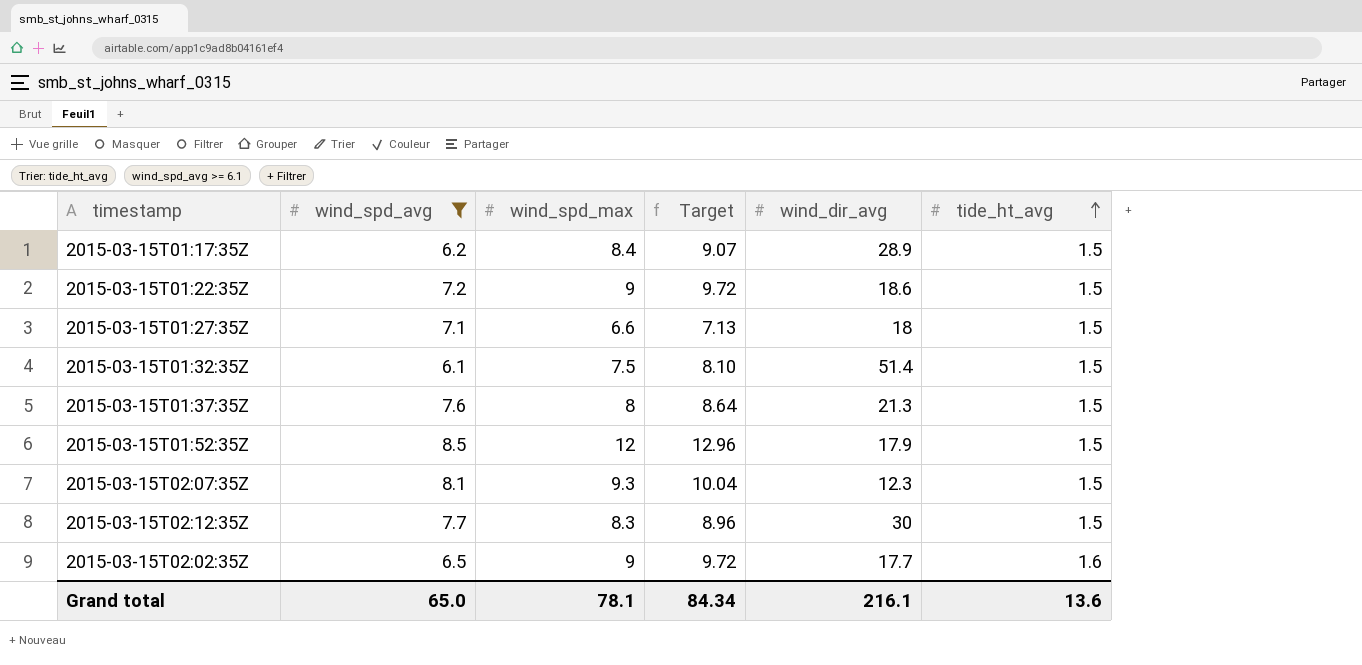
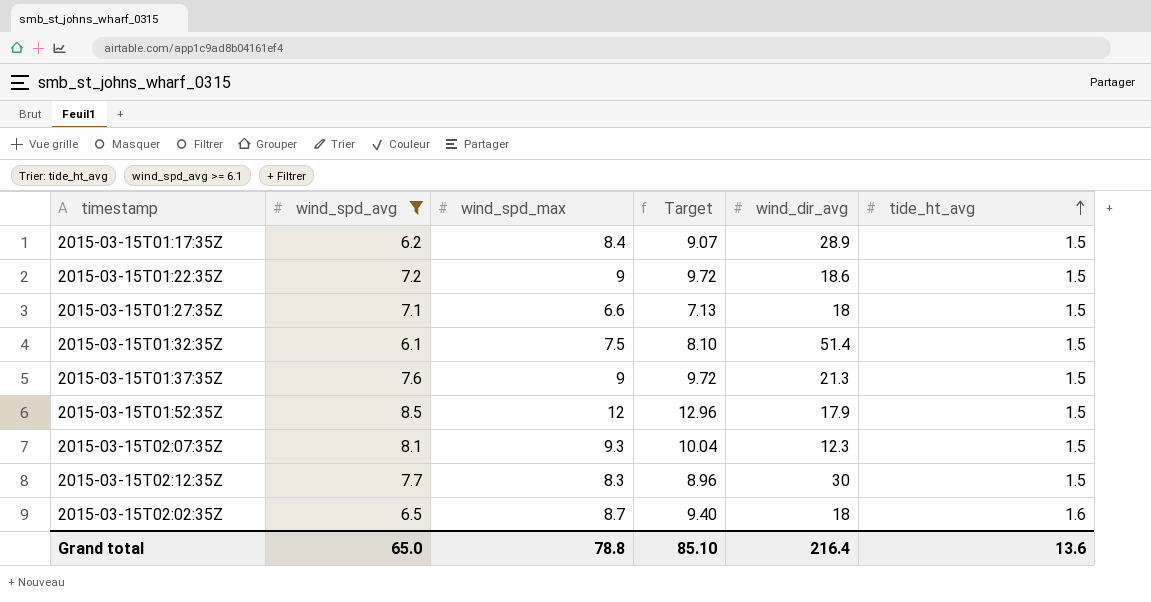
2015-03-15T01:37:35Z | wind_spd_max: 8 -> 9
2015-03-15T01:37:35Z | Target: 8.64 -> 9.72
2015-03-15T02:02:35Z | wind_spd_max: 9 -> 8.7
2015-03-15T02:02:35Z | Target: 9.72 -> 9.40
2015-03-15T02:02:35Z | wind_dir_avg: 17.7 -> 18
Grand total | wind_spd_max: 78.1 -> 78.8
Grand total | Target: 84.34 -> 85.10
Grand total | wind_dir_avg: 216.1 -> 216.4

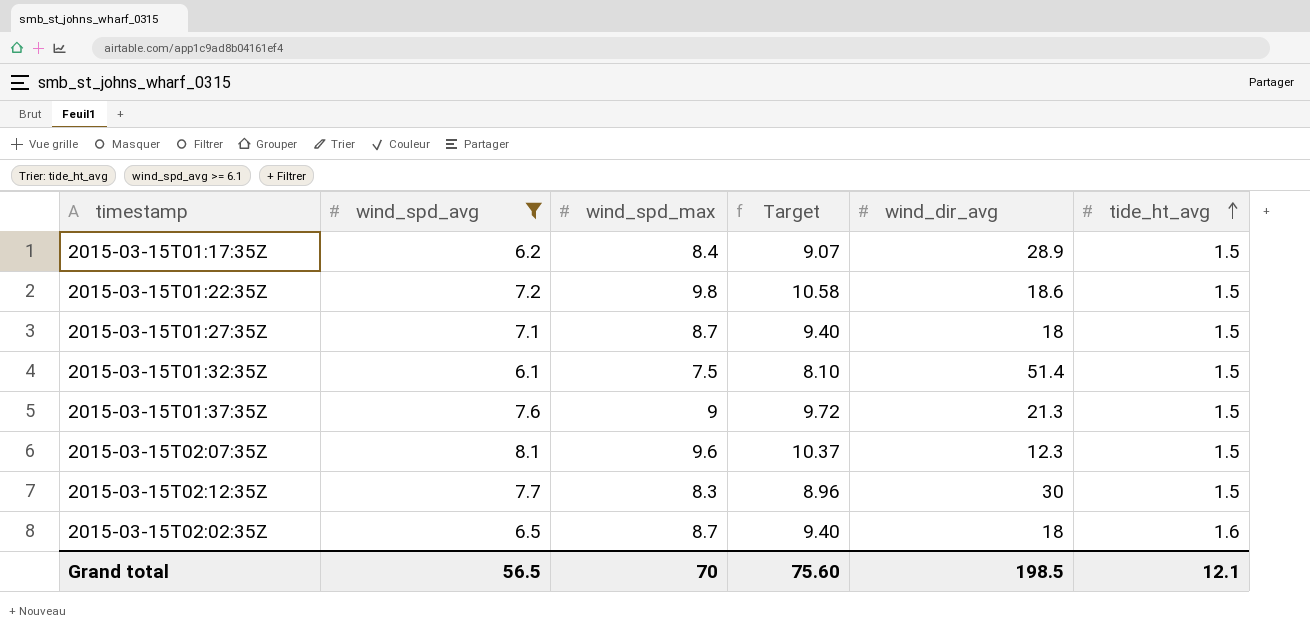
row 2015-03-15T01:52:35Z: 8.5 | 12 | 12.96 | 17.9 | 1.5 -> none
2015-03-15T01:22:35Z | wind_spd_max: 9 -> 9.8
2015-03-15T01:22:35Z | Target: 9.72 -> 10.58
2015-03-15T01:27:35Z | wind_spd_max: 6.6 -> 8.7
2015-03-15T01:27:35Z | Target: 7.13 -> 9.40
2015-03-15T02:07:35Z | wind_spd_max: 9.3 -> 9.6
2015-03-15T02:07:35Z | Target: 10.04 -> 10.37
Grand total | wind_spd_avg: 65.0 -> 56.5
Grand total | wind_spd_max: 78.8 -> 70
Grand total | Target: 85.10 -> 75.60
Grand total | wind_dir_avg: 216.4 -> 198.5
Grand total | tide_ht_avg: 13.6 -> 12.1

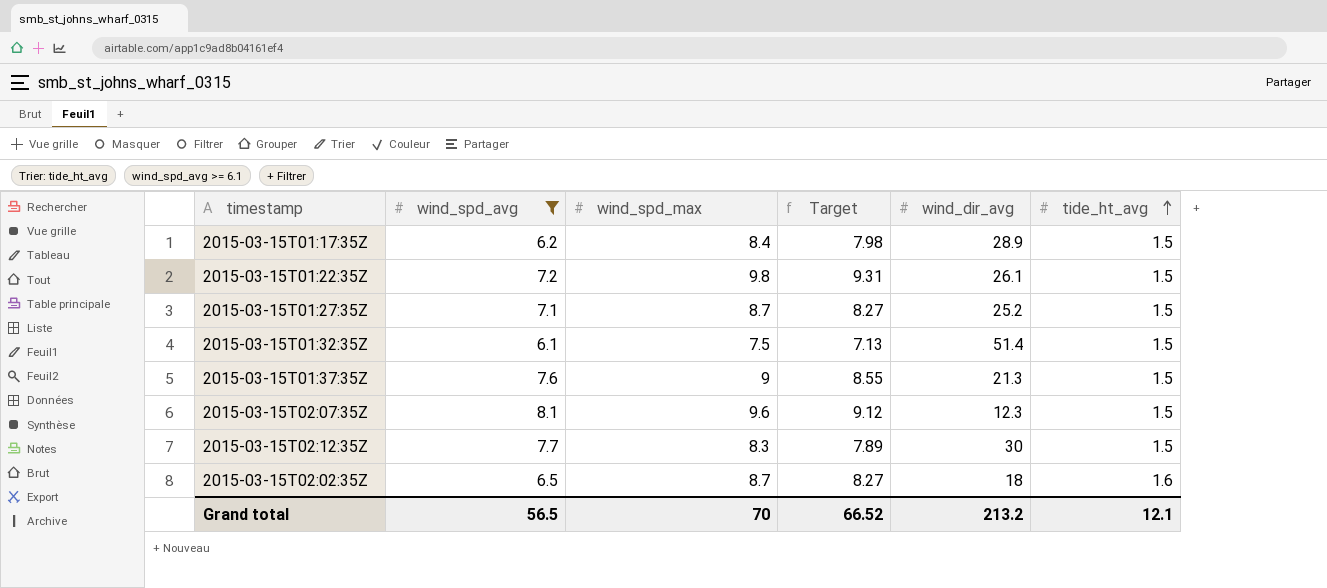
column Target | formula: [wind_spd_max] * 1.08 -> [wind_spd_max] * 0.95
2015-03-15T01:22:35Z | wind_dir_avg: 18.6 -> 26.1
2015-03-15T01:27:35Z | wind_dir_avg: 18 -> 25.2
Grand total | Target: 75.60 -> 66.52
Grand total | wind_dir_avg: 198.5 -> 213.2

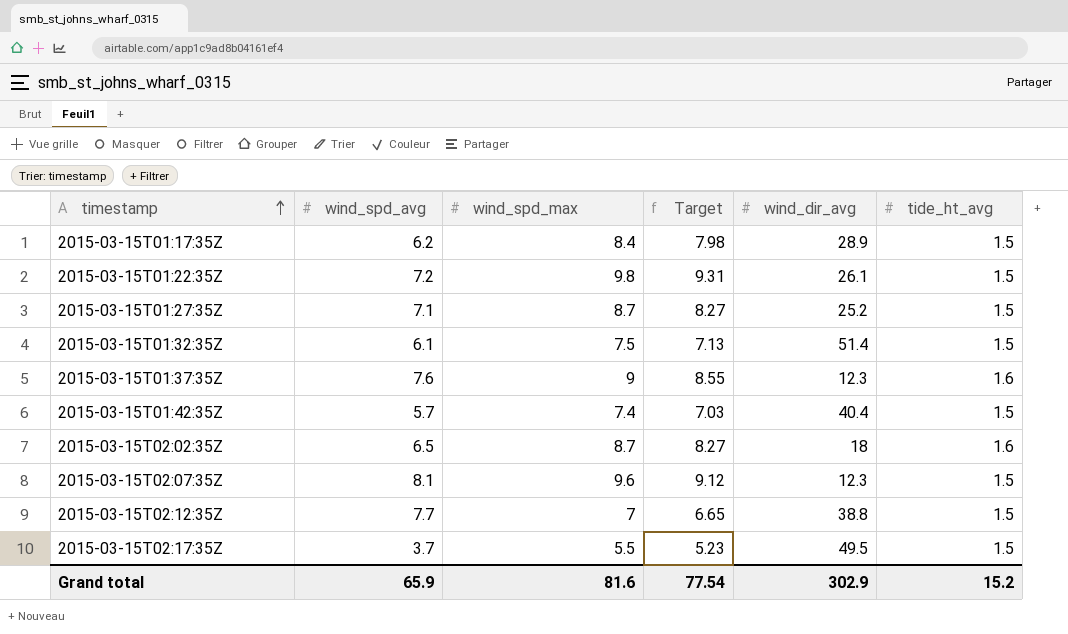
filter: wind_spd_avg >= 6.1 -> none
row order: tide_ht_avg ascending -> timestamp ascending
2015-03-15T01:37:35Z | wind_dir_avg: 21.3 -> 12.3
2015-03-15T01:37:35Z | tide_ht_avg: 1.5 -> 1.6
2015-03-15T02:12:35Z | wind_spd_max: 8.3 -> 7
2015-03-15T02:12:35Z | Target: 7.89 -> 6.65
2015-03-15T02:12:35Z | wind_dir_avg: 30 -> 38.8
Grand total | wind_spd_avg: 56.5 -> 65.9
Grand total | wind_spd_max: 70 -> 81.6
Grand total | Target: 66.52 -> 77.54
Grand total | wind_dir_avg: 213.2 -> 302.9
Grand total | tide_ht_avg: 12.1 -> 15.2

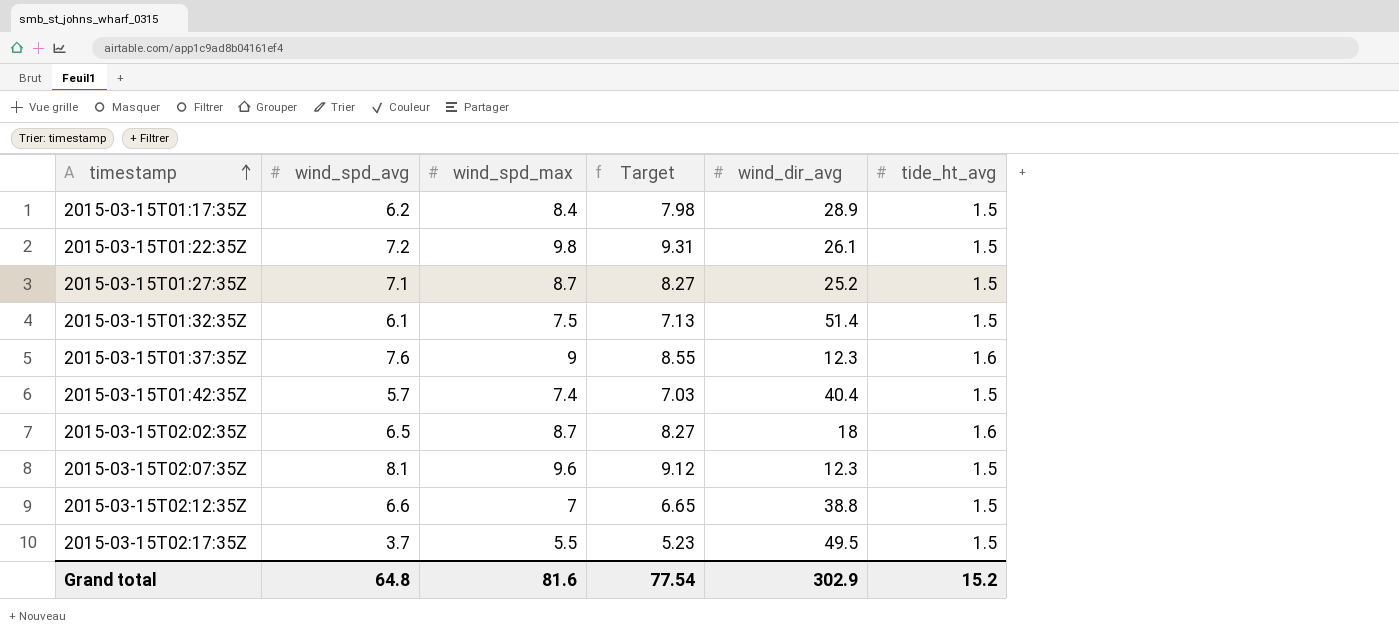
2015-03-15T02:12:35Z | wind_spd_avg: 7.7 -> 6.6
Grand total | wind_spd_avg: 65.9 -> 64.8

